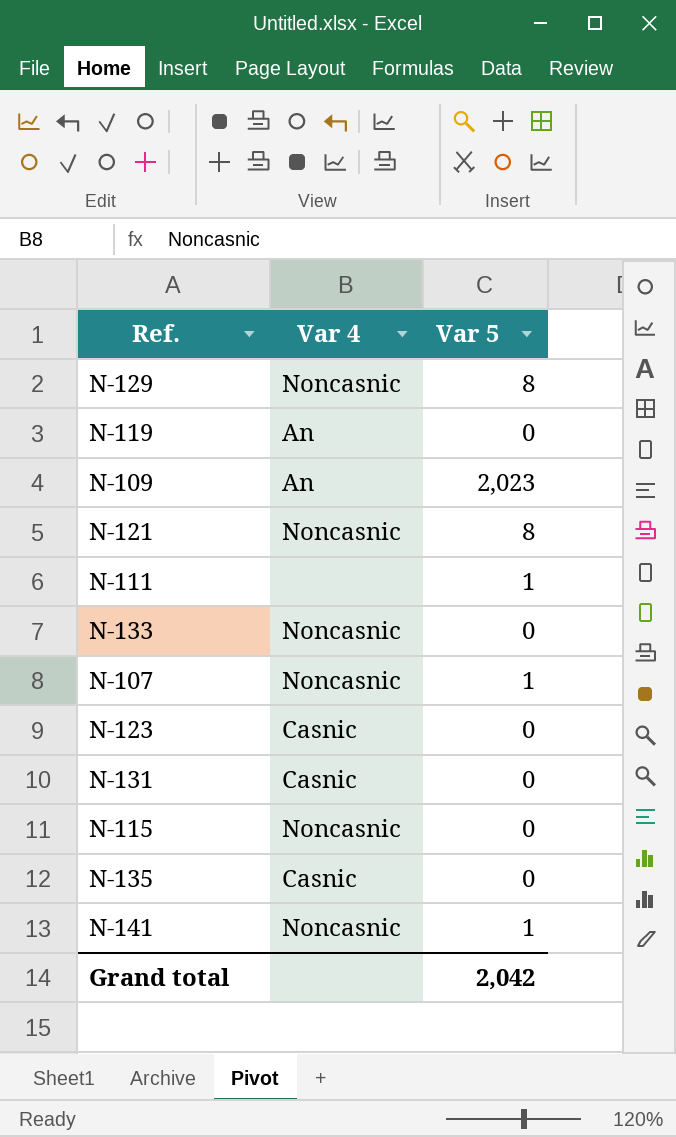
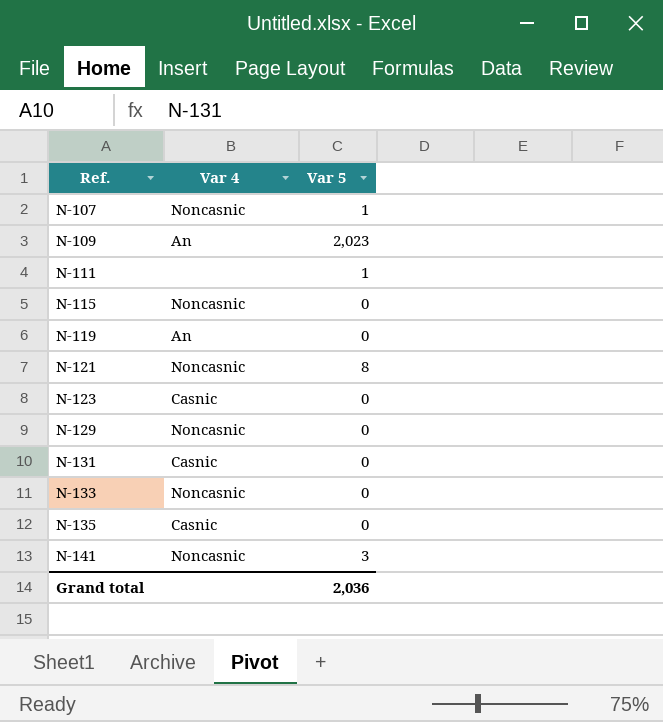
row order: none -> Ref. ascending
N-129 | Var 5: 8 -> 0
N-141 | Var 5: 1 -> 3
Grand total | Var 5: 2,042 -> 2,036

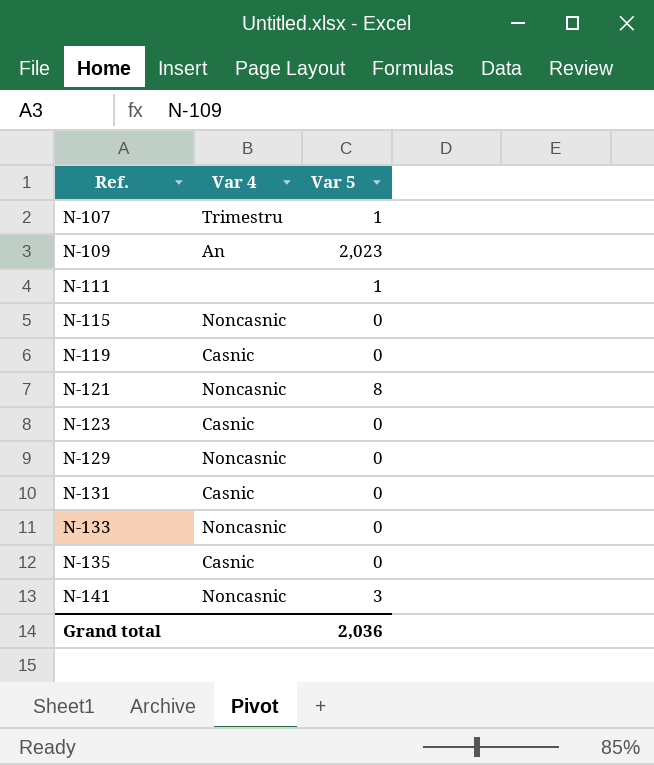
N-107 | Var 4: Noncasnic -> Trimestru
N-119 | Var 4: An -> Casnic

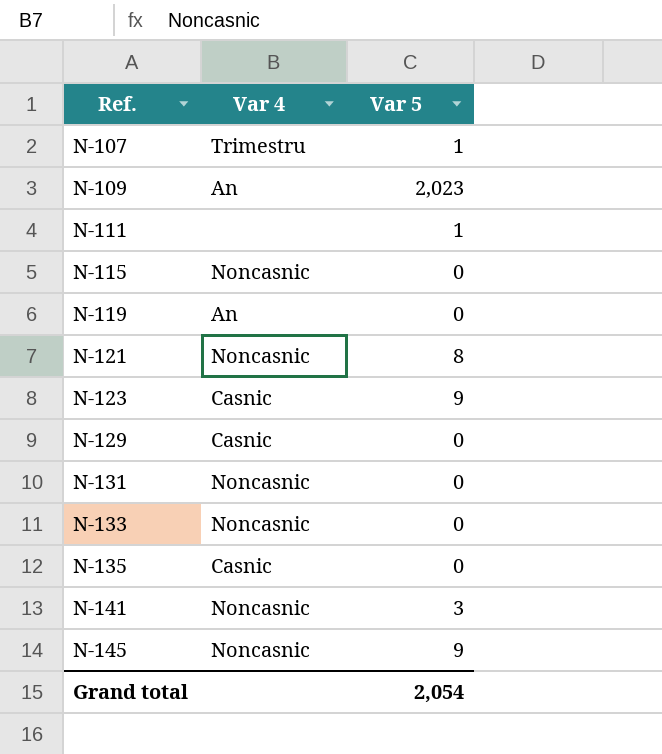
N-119 | Var 4: Casnic -> An
N-123 | Var 5: 0 -> 9
N-129 | Var 4: Noncasnic -> Casnic
N-131 | Var 4: Casnic -> Noncasnic
row N-145: none -> Noncasnic | 9
Grand total | Var 5: 2,036 -> 2,054

